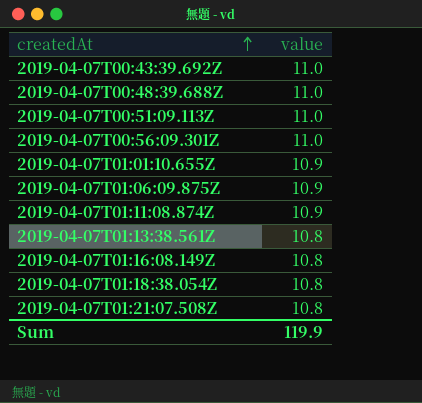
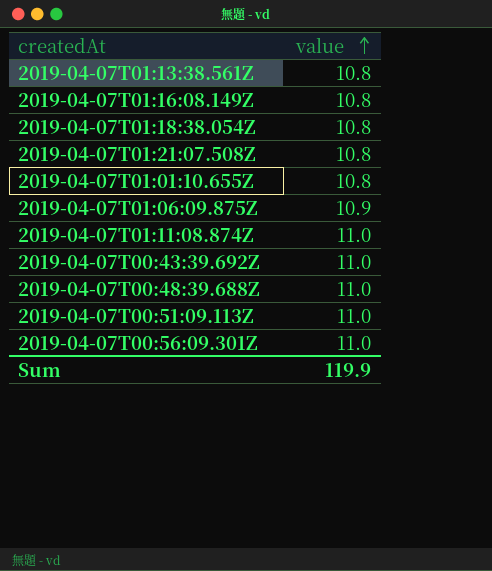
row order: createdAt ascending -> value ascending
2019-04-07T01:01:10.655Z | value: 10.9 -> 10.8
2019-04-07T01:11:08.874Z | value: 10.9 -> 11.0

